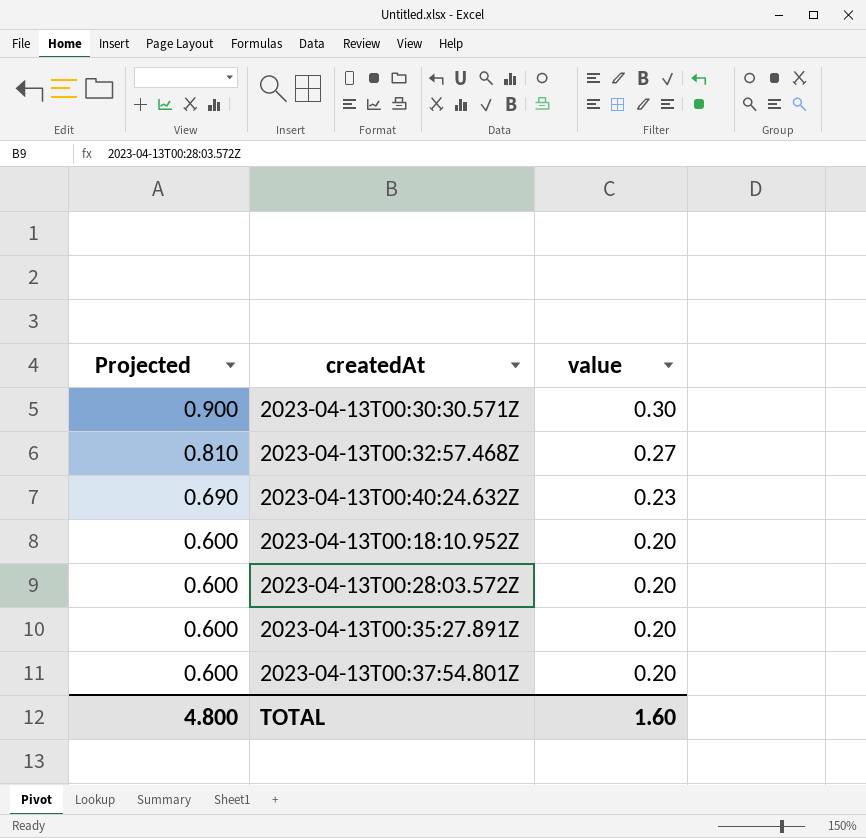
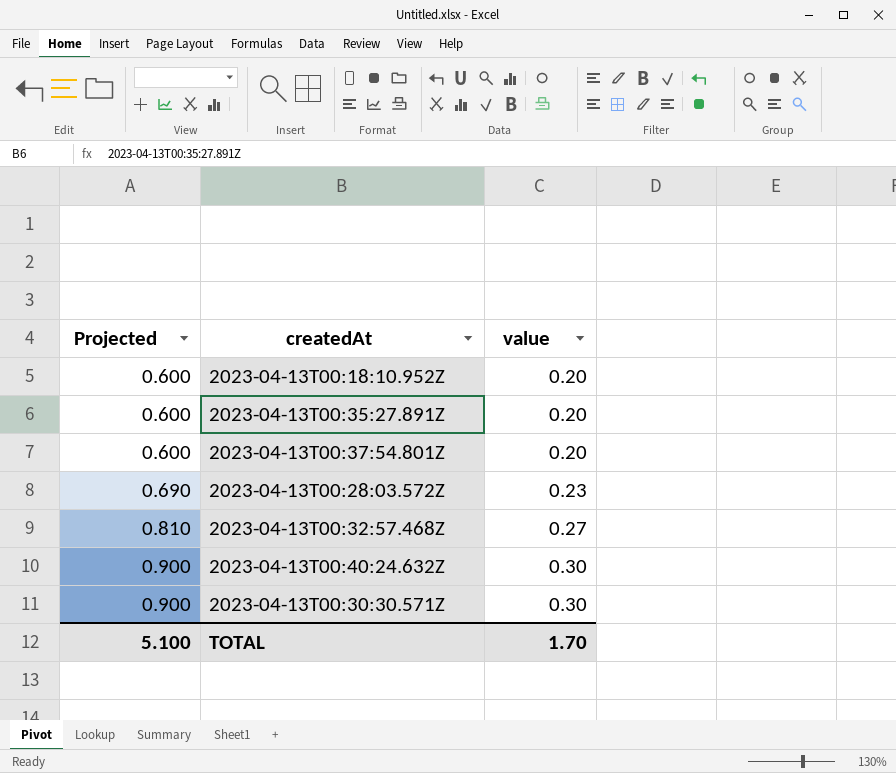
row order: Projected descending -> Projected ascending
2023-04-13T00:28:03.572Z | Projected: 0.600 -> 0.690
2023-04-13T00:28:03.572Z | value: 0.20 -> 0.23
2023-04-13T00:40:24.632Z | Projected: 0.690 -> 0.900
2023-04-13T00:40:24.632Z | value: 0.23 -> 0.30
TOTAL | Projected: 4.800 -> 5.100
TOTAL | value: 1.60 -> 1.70

